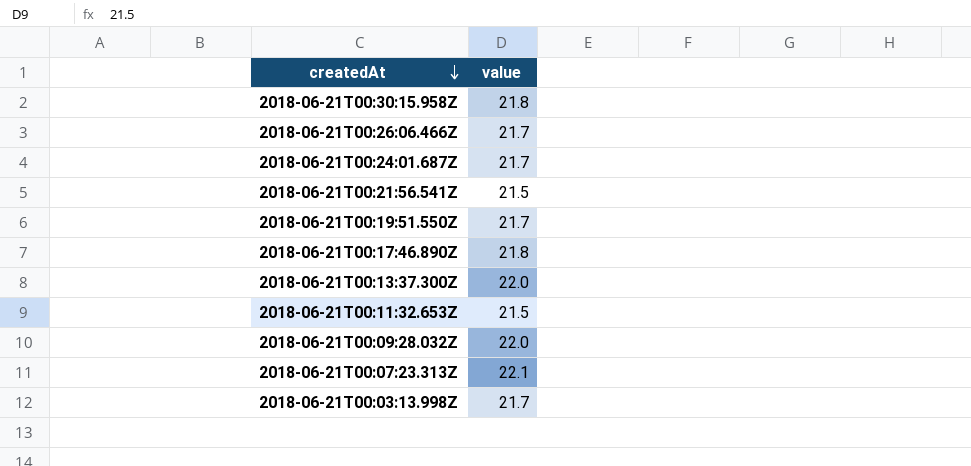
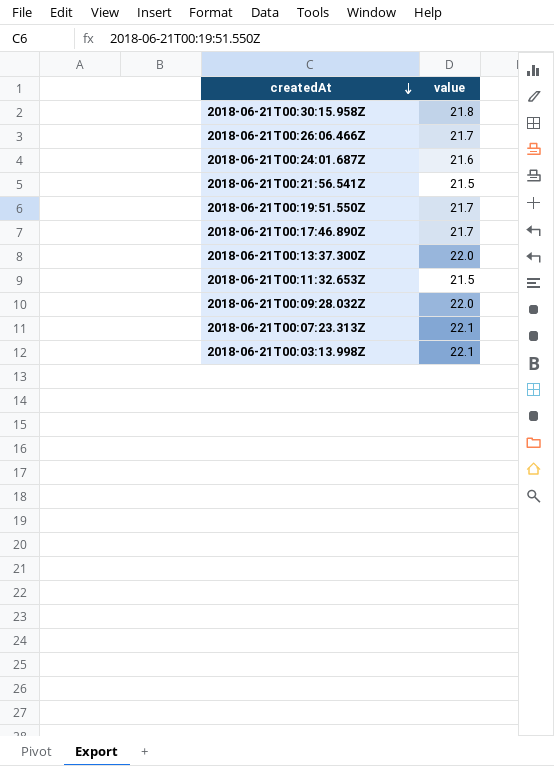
2018-06-21T00:24:01.687Z | value: 21.7 -> 21.6
2018-06-21T00:17:46.890Z | value: 21.8 -> 21.7
2018-06-21T00:03:13.998Z | value: 21.7 -> 22.1

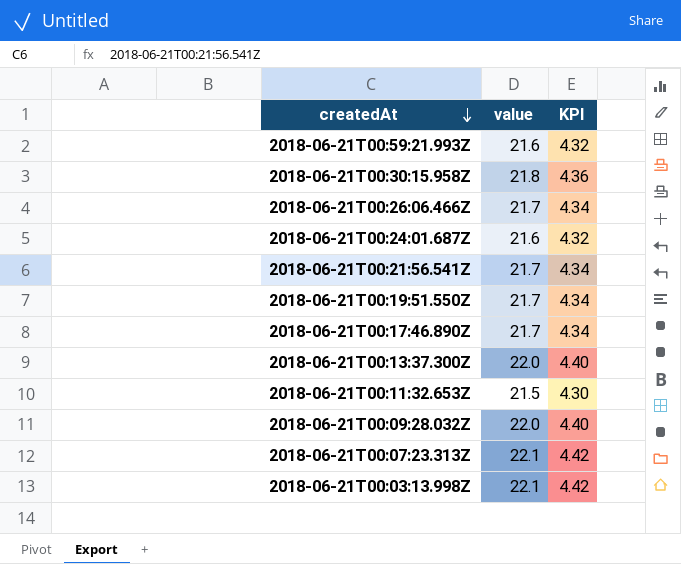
column KPI | formula: none -> [value] * 0.2
row 2018-06-21T00:59:21.993Z: none -> 21.6 | 4.32
2018-06-21T00:21:56.541Z | value: 21.5 -> 21.7

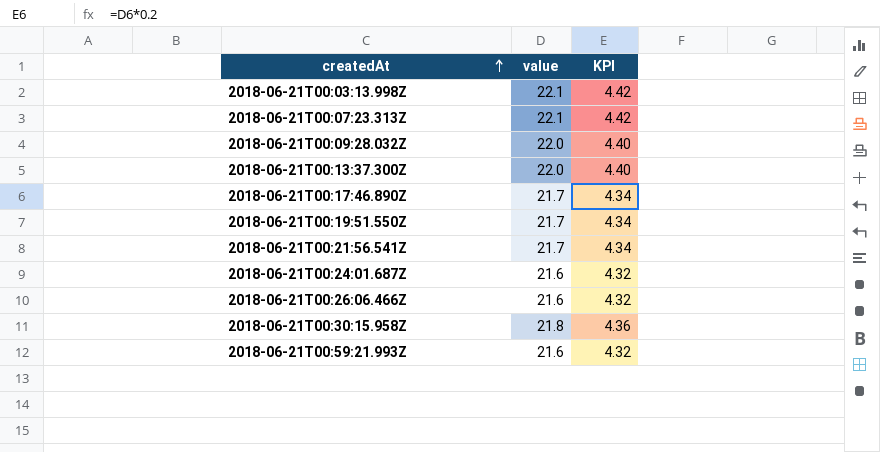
row order: createdAt descending -> createdAt ascending
row 2018-06-21T00:11:32.653Z: 21.5 | 4.30 -> none
2018-06-21T00:26:06.466Z | value: 21.7 -> 21.6
2018-06-21T00:26:06.466Z | KPI: 4.34 -> 4.32

